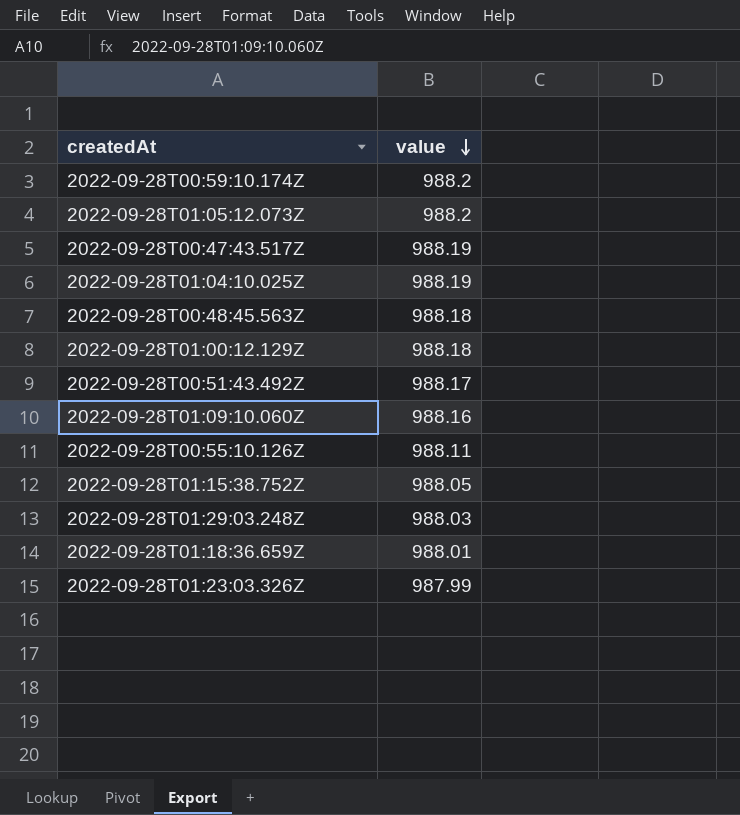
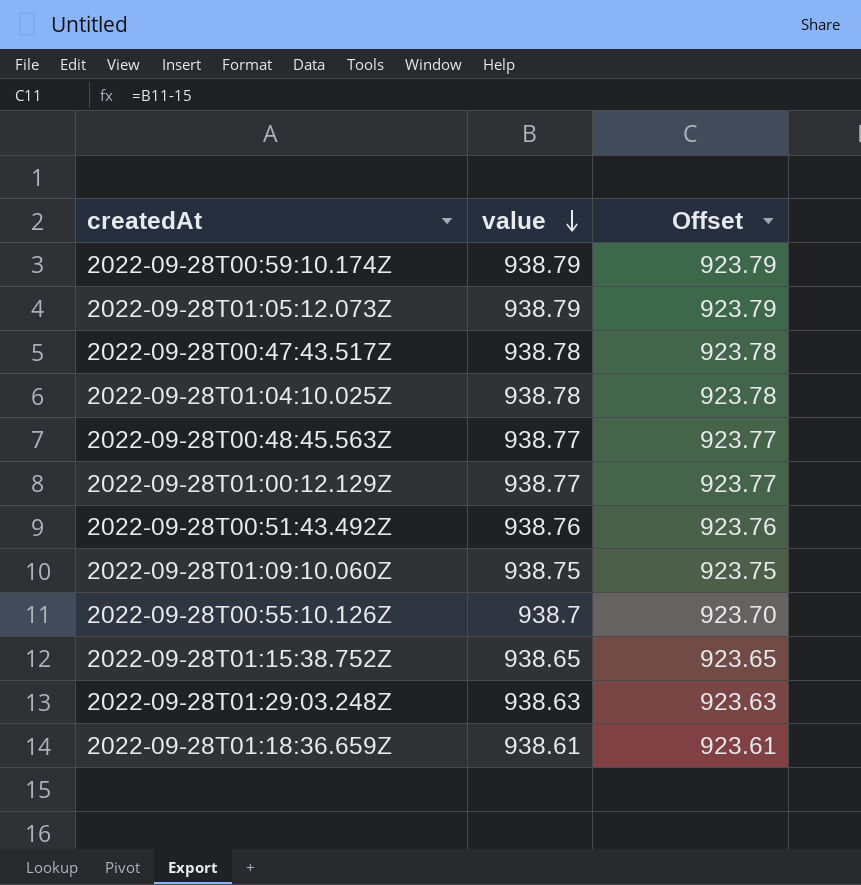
column Offset | formula: none -> [value] - 15
row 2022-09-28T01:23:03.326Z: 987.99 -> none
2022-09-28T00:59:10.174Z | value: 988.2 -> 938.79
2022-09-28T01:05:12.073Z | value: 988.2 -> 938.79
2022-09-28T00:47:43.517Z | value: 988.19 -> 938.78
2022-09-28T01:04:10.025Z | value: 988.19 -> 938.78
2022-09-28T00:48:45.563Z | value: 988.18 -> 938.77
2022-09-28T01:00:12.129Z | value: 988.18 -> 938.77
2022-09-28T00:51:43.492Z | value: 988.17 -> 938.76
2022-09-28T01:09:10.060Z | value: 988.16 -> 938.75
2022-09-28T00:55:10.126Z | value: 988.11 -> 938.7
2022-09-28T01:15:38.752Z | value: 988.05 -> 938.65
2022-09-28T01:29:03.248Z | value: 988.03 -> 938.63
2022-09-28T01:18:36.659Z | value: 988.01 -> 938.61

